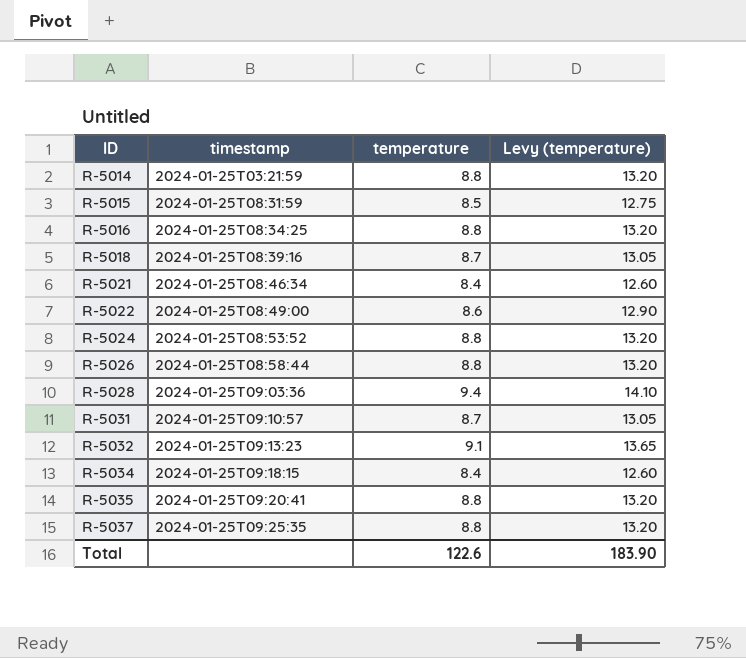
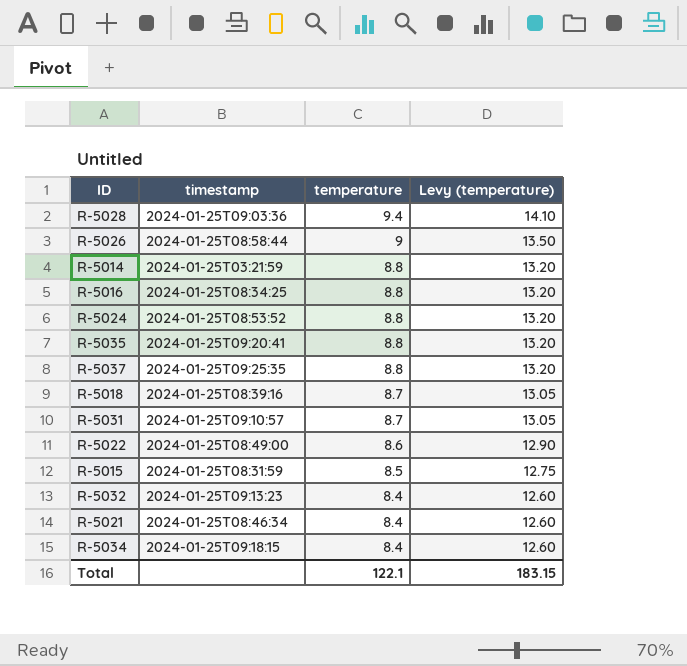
row order: ID ascending -> temperature descending
R-5026 | temperature: 8.8 -> 9
R-5026 | Levy (temperature): 13.20 -> 13.50
R-5032 | temperature: 9.1 -> 8.4
R-5032 | Levy (temperature): 13.65 -> 12.60
Total | temperature: 122.6 -> 122.1
Total | Levy (temperature): 183.90 -> 183.15

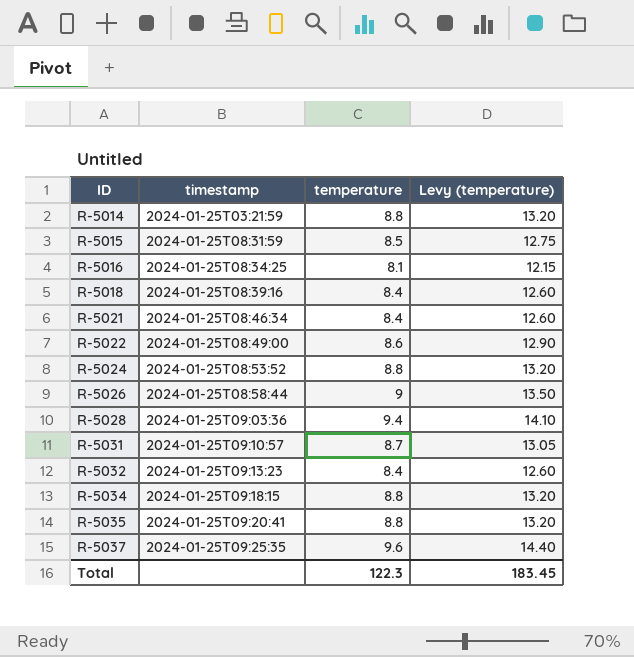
row order: temperature descending -> ID ascending
R-5016 | temperature: 8.8 -> 8.1
R-5016 | Levy (temperature): 13.20 -> 12.15
R-5018 | temperature: 8.7 -> 8.4
R-5018 | Levy (temperature): 13.05 -> 12.60
R-5034 | temperature: 8.4 -> 8.8
R-5034 | Levy (temperature): 12.60 -> 13.20
R-5037 | temperature: 8.8 -> 9.6
R-5037 | Levy (temperature): 13.20 -> 14.40
Total | temperature: 122.1 -> 122.3
Total | Levy (temperature): 183.15 -> 183.45

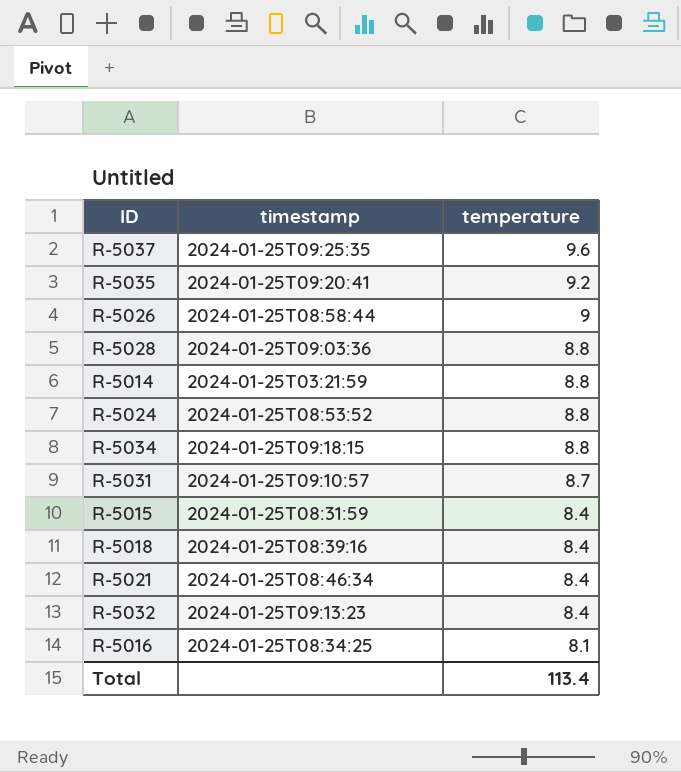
row order: ID ascending -> temperature descending
column Levy (temperature) | formula: [temperature] * 1.5 -> none
row R-5022: 2024-01-25T08:49:00 | 8.6 | 12.90 -> none
R-5035 | temperature: 8.8 -> 9.2
R-5028 | temperature: 9.4 -> 8.8
R-5015 | temperature: 8.5 -> 8.4
Total | temperature: 122.3 -> 113.4

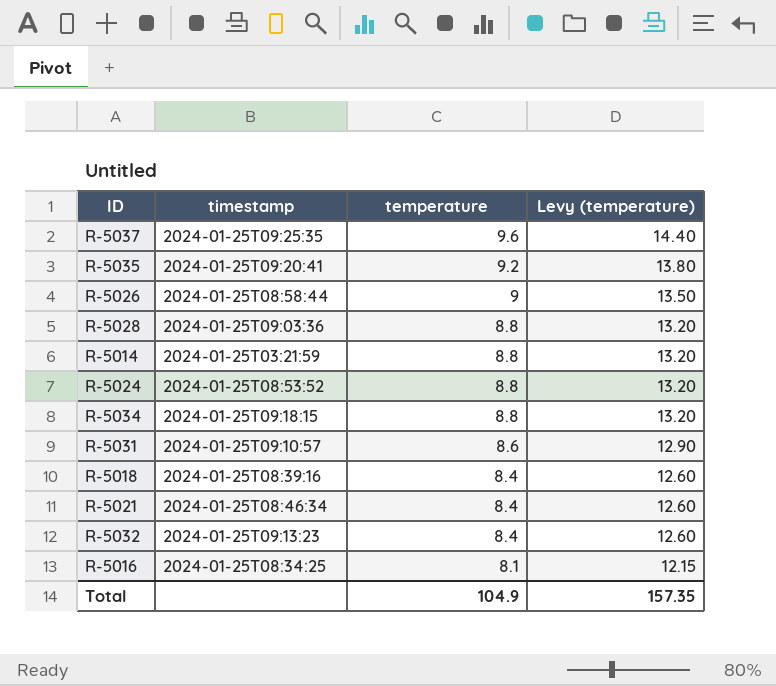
column Levy (temperature) | formula: none -> [temperature] * 1.5
row R-5015: 2024-01-25T08:31:59 | 8.4 -> none
R-5031 | temperature: 8.7 -> 8.6
Total | temperature: 113.4 -> 104.9

